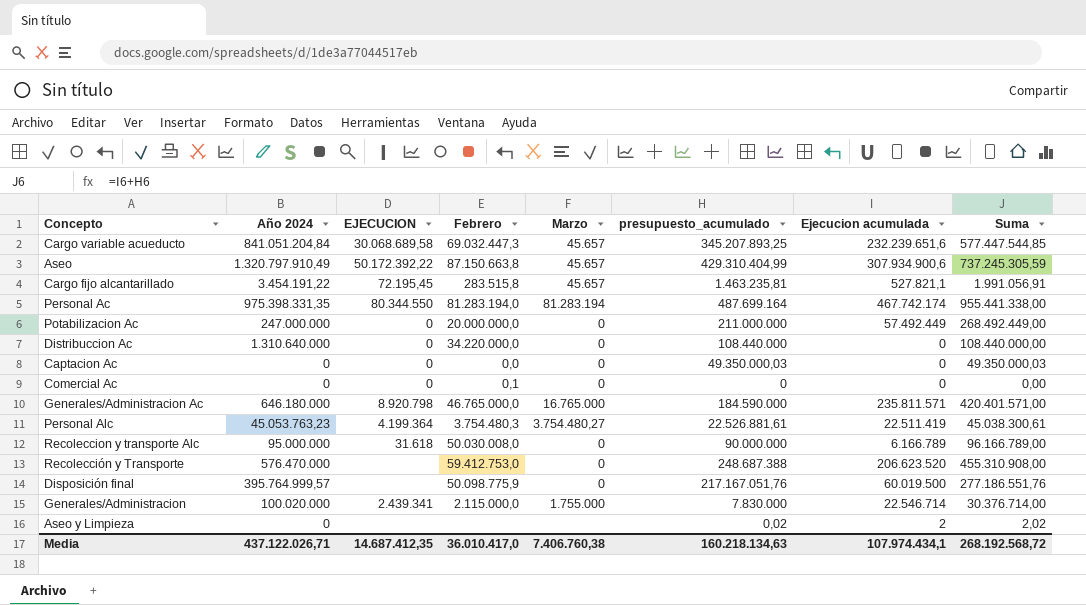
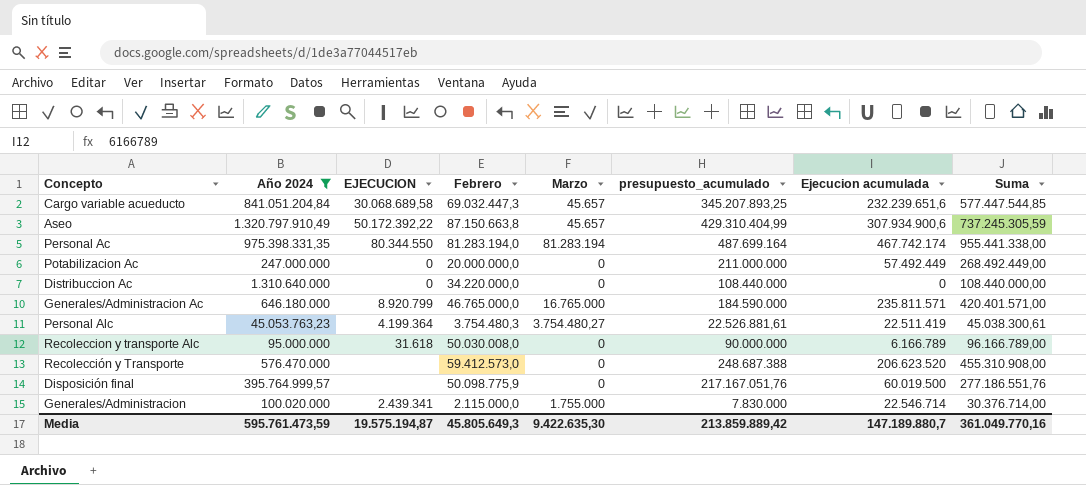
filter: none -> Año 2024 >= 45.053.763,23
Generales/Administracion Ac | EJECUCION: 8.920.798 -> 8.920.799
Recolección y Transporte | Febrero: 59.412.753,0 -> 59.412.573,0
Media | Año 2024: 437.122.026,71 -> 595.761.473,59
Media | EJECUCION: 14.687.412,35 -> 19.575.194,87
Media | Febrero: 36.010.417,0 -> 45.805.649,3
Media | Marzo: 7.406.760,38 -> 9.422.635,30
Media | presupuesto_acumulado: 160.218.134,63 -> 213.859.889,42
Media | Ejecucion acumulada: 107.974.434,1 -> 147.189.880,7
Media | Suma: 268.192.568,72 -> 361.049.770,16

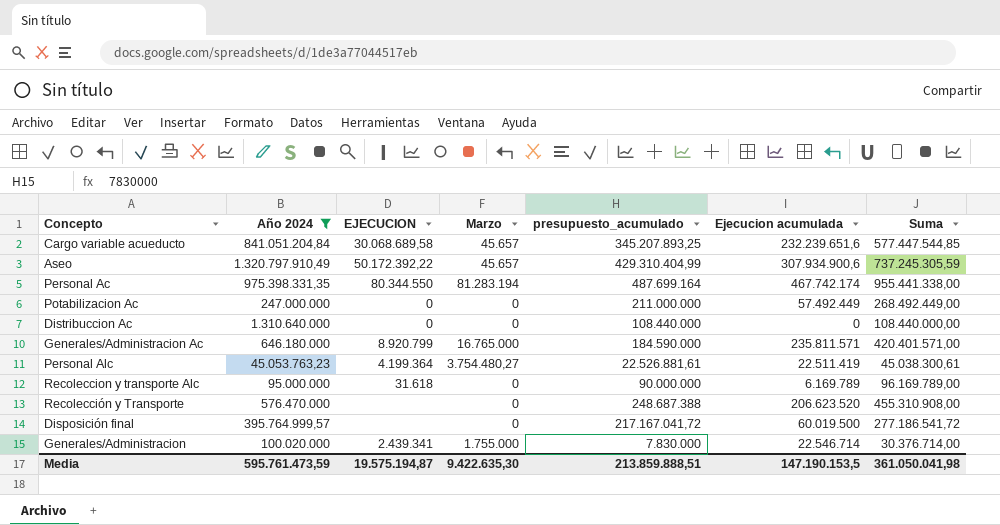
column Febrero | position: 4 -> none
Recoleccion y transporte Alc | Ejecucion acumulada: 6.166.789 -> 6.169.789
Recoleccion y transporte Alc | Suma: 96.166.789,00 -> 96.169.789,00
Disposición final | presupuesto_acumulado: 217.167.051,76 -> 217.167.041,72
Disposición final | Suma: 277.186.551,76 -> 277.186.541,72
Media | presupuesto_acumulado: 213.859.889,42 -> 213.859.888,51
Media | Ejecucion acumulada: 147.189.880,7 -> 147.190.153,5
Media | Suma: 361.049.770,16 -> 361.050.041,98

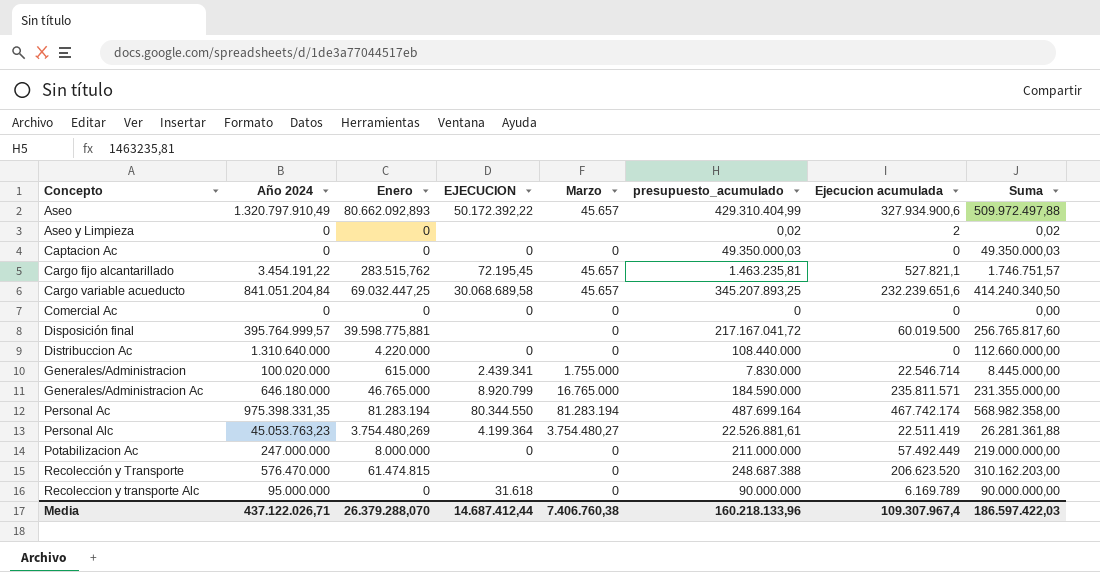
filter: Año 2024 >= 45.053.763,23 -> none
row order: none -> Concepto ascending
column Enero | position: none -> 3
column Suma | formula: [presupuesto_acumulado] + [Ejecucion acumulada] -> [Enero] + [presupuesto_acumulado]
Aseo | Ejecucion acumulada: 307.934.900,6 -> 327.934.900,6
Media | Año 2024: 595.761.473,59 -> 437.122.026,71
Media | EJECUCION: 19.575.194,87 -> 14.687.412,44
Media | Marzo: 9.422.635,30 -> 7.406.760,38
Media | presupuesto_acumulado: 213.859.888,51 -> 160.218.133,96
Media | Ejecucion acumulada: 147.190.153,5 -> 109.307.967,4
Media | Suma: 361.050.041,98 -> 186.597.422,03

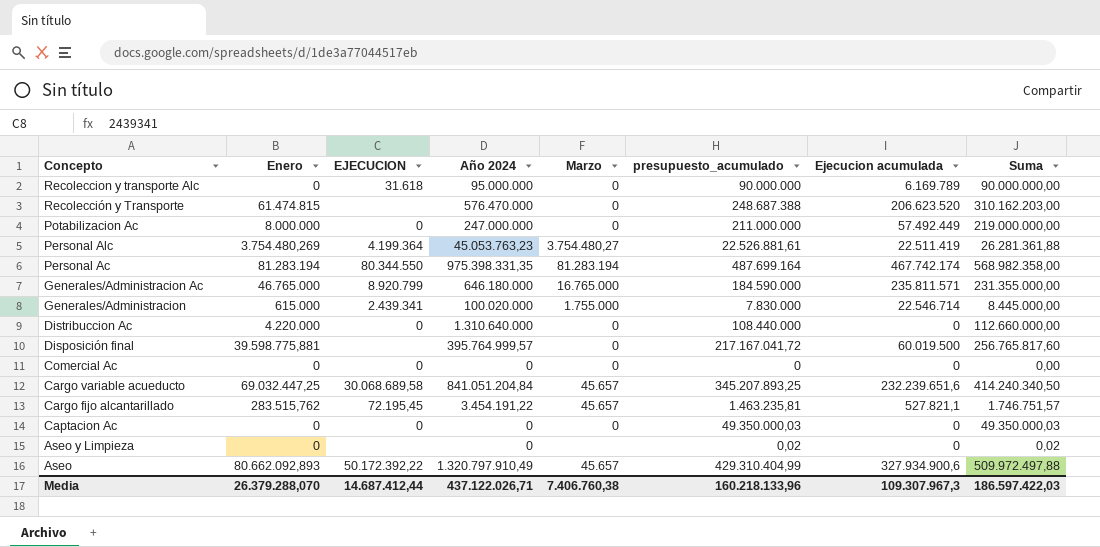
row order: Concepto ascending -> Concepto descending
column Año 2024 | position: 2 -> 4
Aseo y Limpieza | Ejecucion acumulada: 2 -> 0
Media | Ejecucion acumulada: 109.307.967,4 -> 109.307.967,3

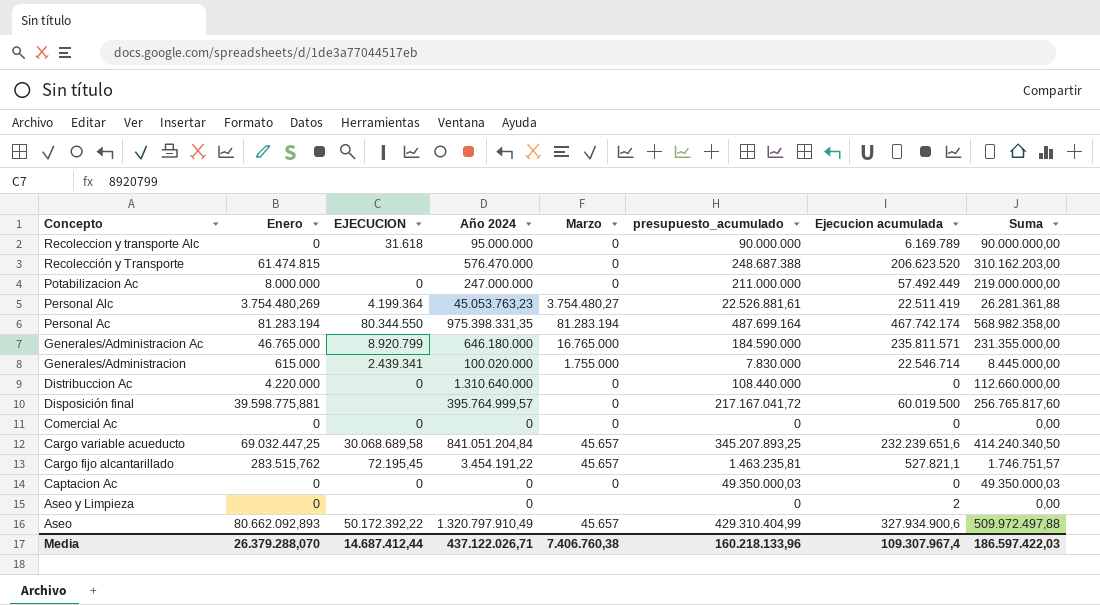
Aseo y Limpieza | presupuesto_acumulado: 0,02 -> 0
Aseo y Limpieza | Ejecucion acumulada: 0 -> 2
Aseo y Limpieza | Suma: 0,02 -> 0,00
Media | Ejecucion acumulada: 109.307.967,3 -> 109.307.967,4

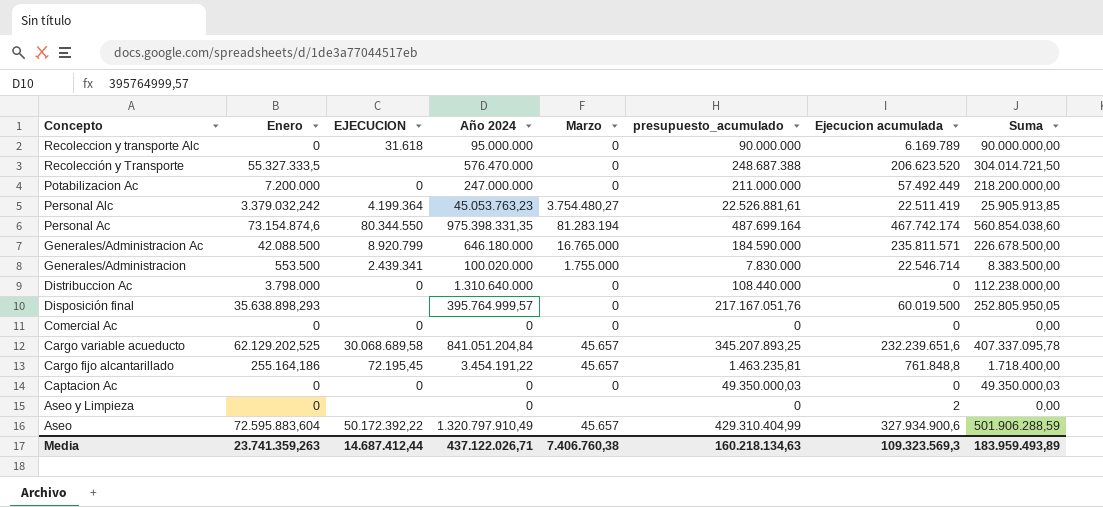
Recolección y Transporte | Enero: 61.474.815 -> 55.327.333,5
Recolección y Transporte | Suma: 310.162.203,00 -> 304.014.721,50
Potabilizacion Ac | Enero: 8.000.000 -> 7.200.000
Potabilizacion Ac | Suma: 219.000.000,00 -> 218.200.000,00
Personal Alc | Enero: 3.754.480,269 -> 3.379.032,242
Personal Alc | Suma: 26.281.361,88 -> 25.905.913,85
Personal Ac | Enero: 81.283.194 -> 73.154.874,6
Personal Ac | Suma: 568.982.358,00 -> 560.854.038,60
Generales/Administracion Ac | Enero: 46.765.000 -> 42.088.500
Generales/Administracion Ac | Suma: 231.355.000,00 -> 226.678.500,00
Generales/Administracion | Enero: 615.000 -> 553.500
Generales/Administracion | Suma: 8.445.000,00 -> 8.383.500,00
Distribuccion Ac | Enero: 4.220.000 -> 3.798.000
Distribuccion Ac | Suma: 112.660.000,00 -> 112.238.000,00
Disposición final | Enero: 39.598.775,881 -> 35.638.898,293
Disposición final | presupuesto_acumulado: 217.167.041,72 -> 217.167.051,76
Disposición final | Suma: 256.765.817,60 -> 252.805.950,05
Cargo variable acueducto | Enero: 69.032.447,25 -> 62.129.202,525
Cargo variable acueducto | Suma: 414.240.340,50 -> 407.337.095,78
Cargo fijo alcantarillado | Enero: 283.515,762 -> 255.164,186
Cargo fijo alcantarillado | Ejecucion acumulada: 527.821,1 -> 761.848,8
Cargo fijo alcantarillado | Suma: 1.746.751,57 -> 1.718.400,00
Aseo | Enero: 80.662.092,893 -> 72.595.883,604
Aseo | Suma: 509.972.497,88 -> 501.906.288,59
Media | Enero: 26.379.288,070 -> 23.741.359,263
Media | presupuesto_acumulado: 160.218.133,96 -> 160.218.134,63
Media | Ejecucion acumulada: 109.307.967,4 -> 109.323.569,3
Media | Suma: 186.597.422,03 -> 183.959.493,89

